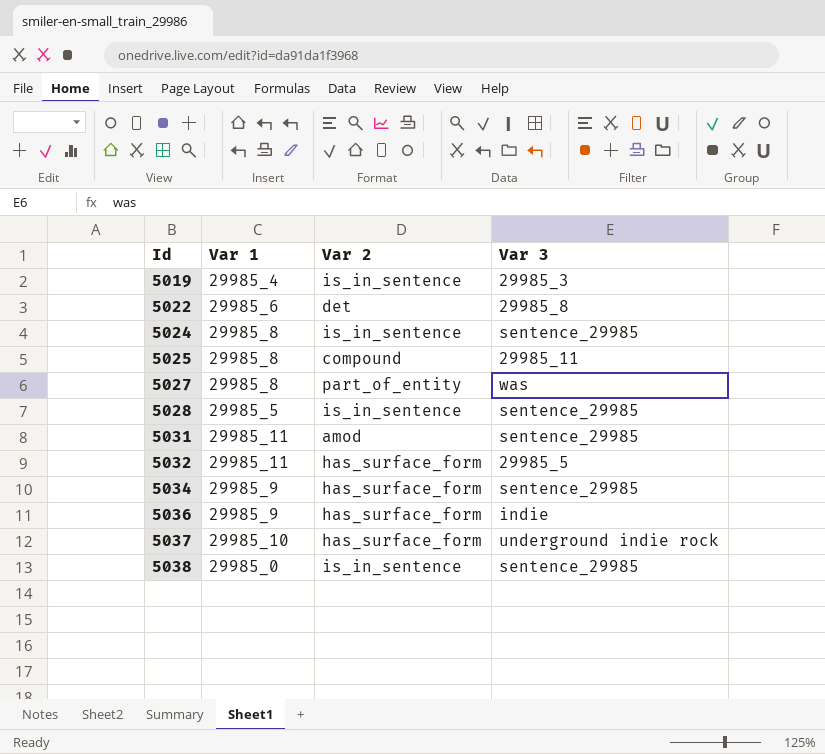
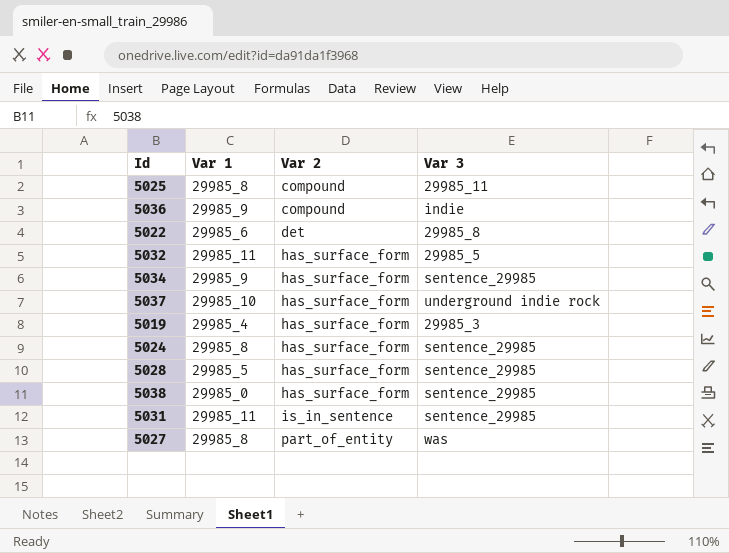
row order: Id ascending -> Var 2 ascending
5036 | Var 2: has_surface_form -> compound
5019 | Var 2: is_in_sentence -> has_surface_form
5024 | Var 2: is_in_sentence -> has_surface_form
5028 | Var 2: is_in_sentence -> has_surface_form
5038 | Var 2: is_in_sentence -> has_surface_form
5031 | Var 2: amod -> is_in_sentence

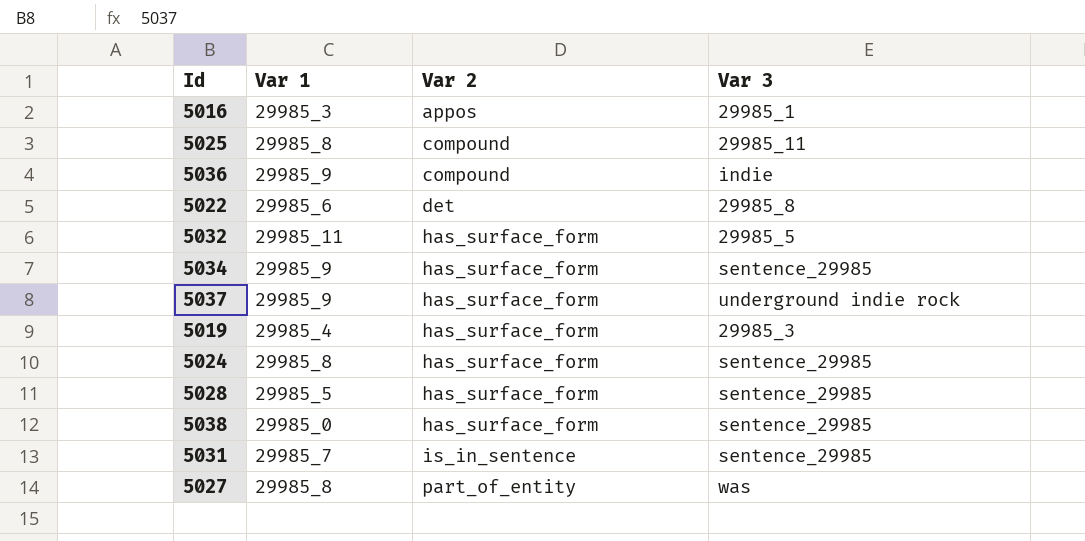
row 5016: none -> 29985_3 | appos | 29985_1
5037 | Var 1: 29985_10 -> 29985_9
5031 | Var 1: 29985_11 -> 29985_7

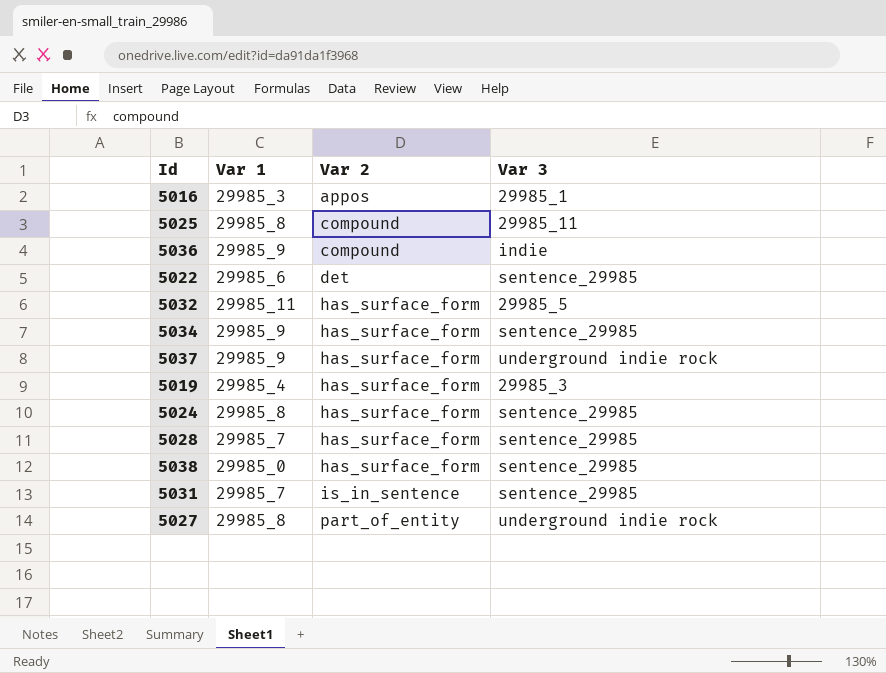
5022 | Var 3: 29985_8 -> sentence_29985
5028 | Var 1: 29985_5 -> 29985_7
5027 | Var 3: was -> underground indie rock

